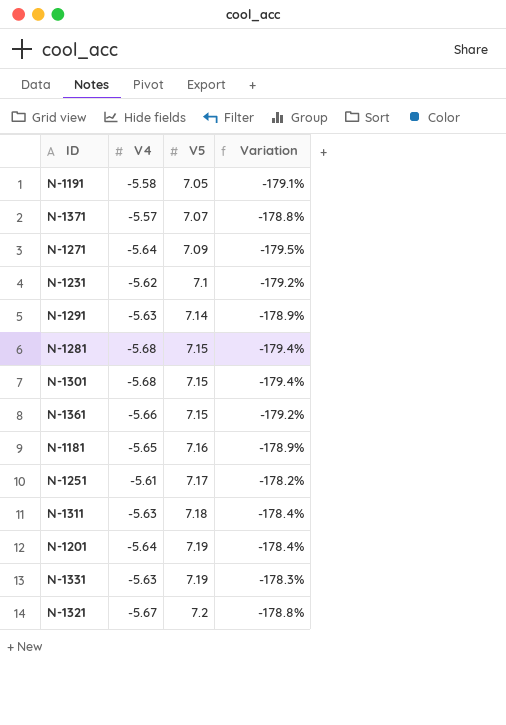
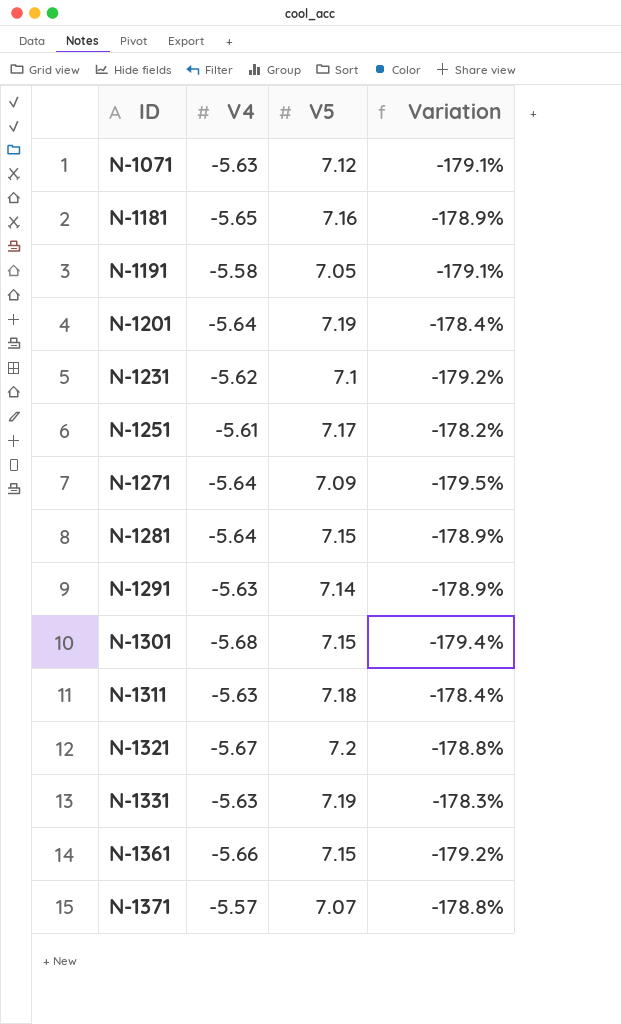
row order: V5 ascending -> ID ascending
row N-1071: none -> -5.63 | 7.12 | -179.1%
N-1281 | V4: -5.68 -> -5.64
N-1281 | Variation: -179.4% -> -178.9%

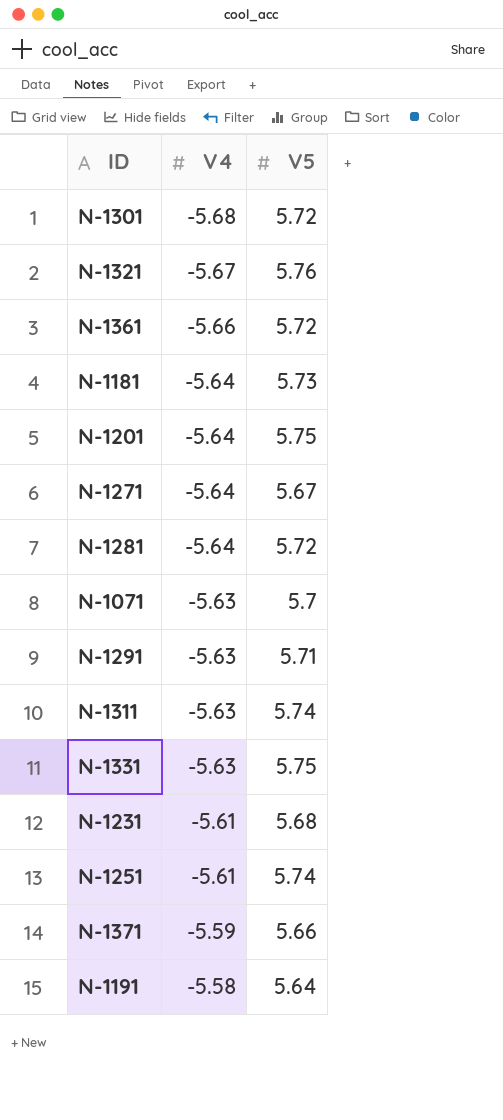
row order: ID ascending -> V4 ascending
column Variation | formula: ([V4] - [V5]) / [V5] -> none
N-1301 | V5: 7.15 -> 5.72
N-1321 | V5: 7.2 -> 5.76
N-1361 | V5: 7.15 -> 5.72
N-1181 | V4: -5.65 -> -5.64
N-1181 | V5: 7.16 -> 5.73
N-1201 | V5: 7.19 -> 5.75
N-1271 | V5: 7.09 -> 5.67
N-1281 | V5: 7.15 -> 5.72
N-1071 | V5: 7.12 -> 5.7
N-1291 | V5: 7.14 -> 5.71
N-1311 | V5: 7.18 -> 5.74
N-1331 | V5: 7.19 -> 5.75
N-1231 | V4: -5.62 -> -5.61
N-1231 | V5: 7.1 -> 5.68
N-1251 | V5: 7.17 -> 5.74
N-1371 | V4: -5.57 -> -5.59
N-1371 | V5: 7.07 -> 5.66
N-1191 | V5: 7.05 -> 5.64

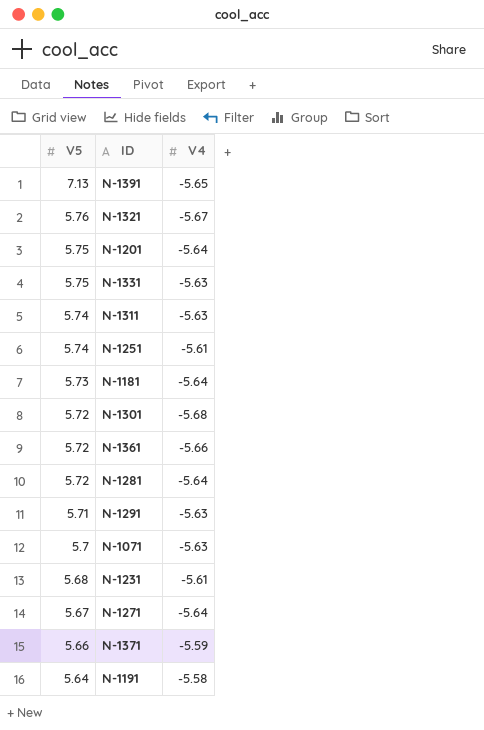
row order: V4 ascending -> V5 descending
column V5 | position: 3 -> 1
row N-1391: none -> 7.13 | -5.65

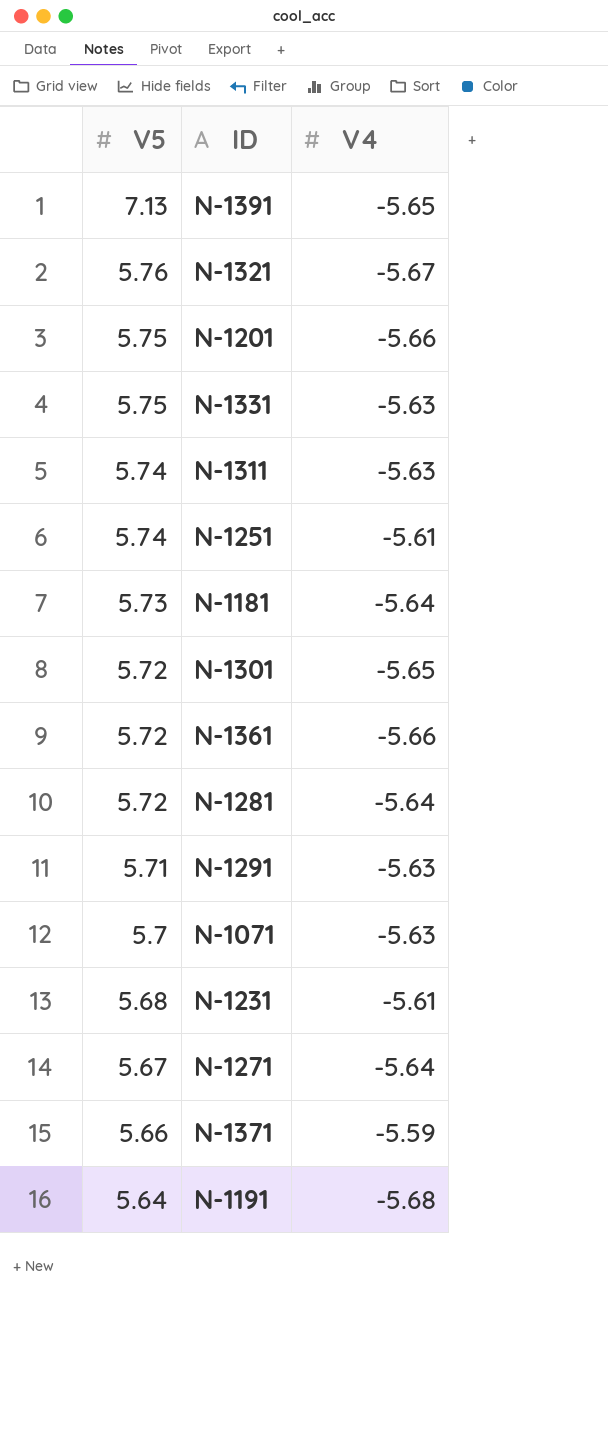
N-1201 | V4: -5.64 -> -5.66
N-1301 | V4: -5.68 -> -5.65
N-1191 | V4: -5.58 -> -5.68

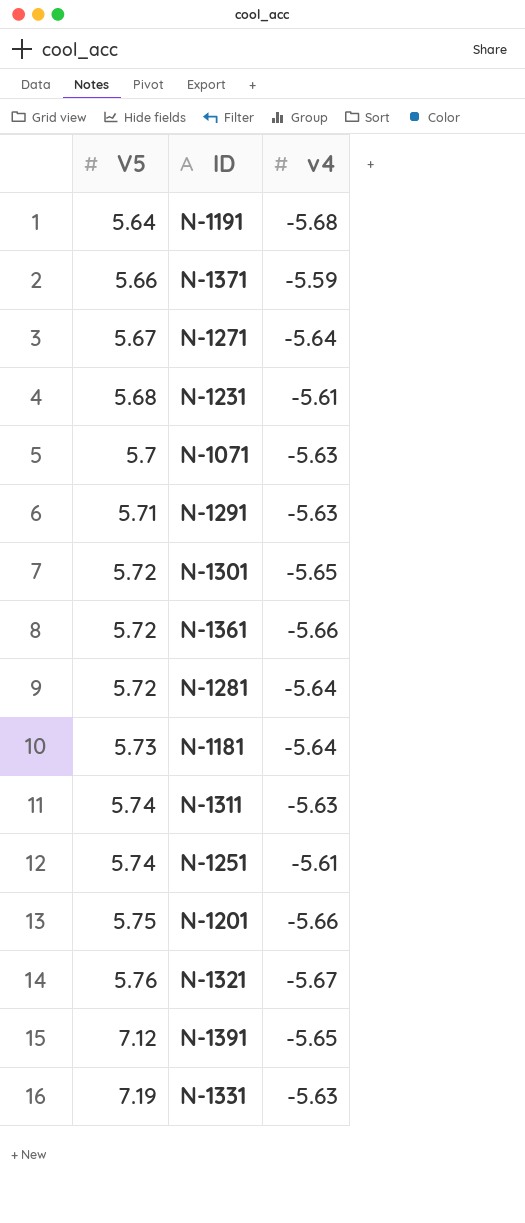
row order: V5 descending -> V5 ascending
column name: V4 -> v4
N-1391 | V5: 7.13 -> 7.12
N-1331 | V5: 5.75 -> 7.19

